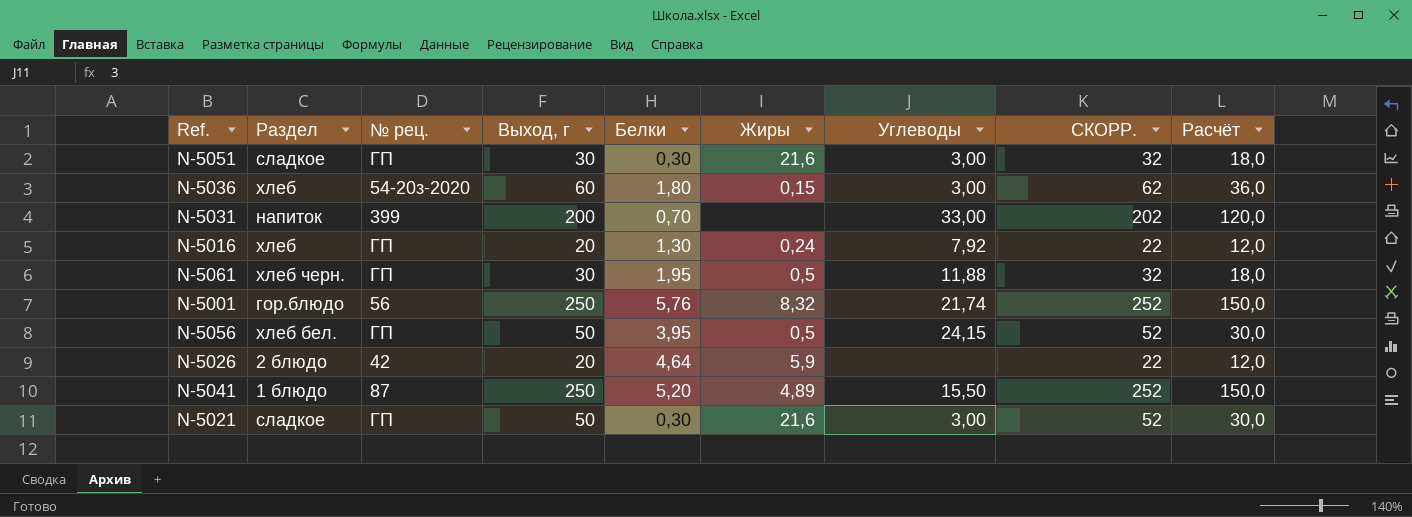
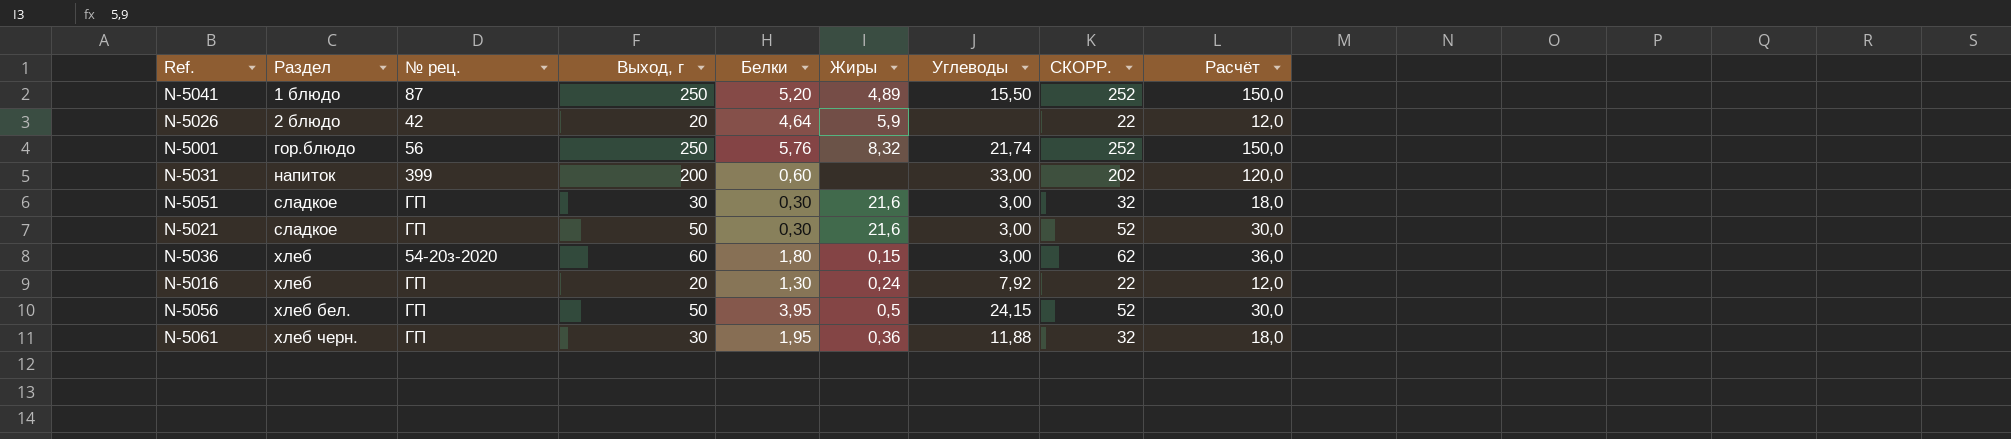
row order: none -> Раздел ascending
N-5031 | Белки: 0,70 -> 0,60
N-5061 | Жиры: 0,5 -> 0,36

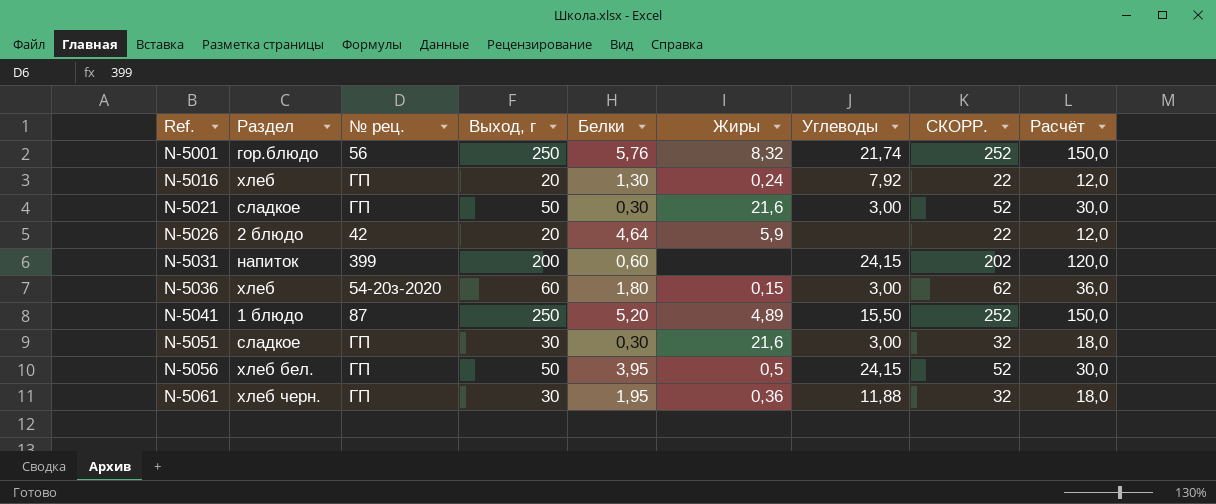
row order: Раздел ascending -> Ref. ascending
N-5031 | Углеводы: 33,00 -> 24,15

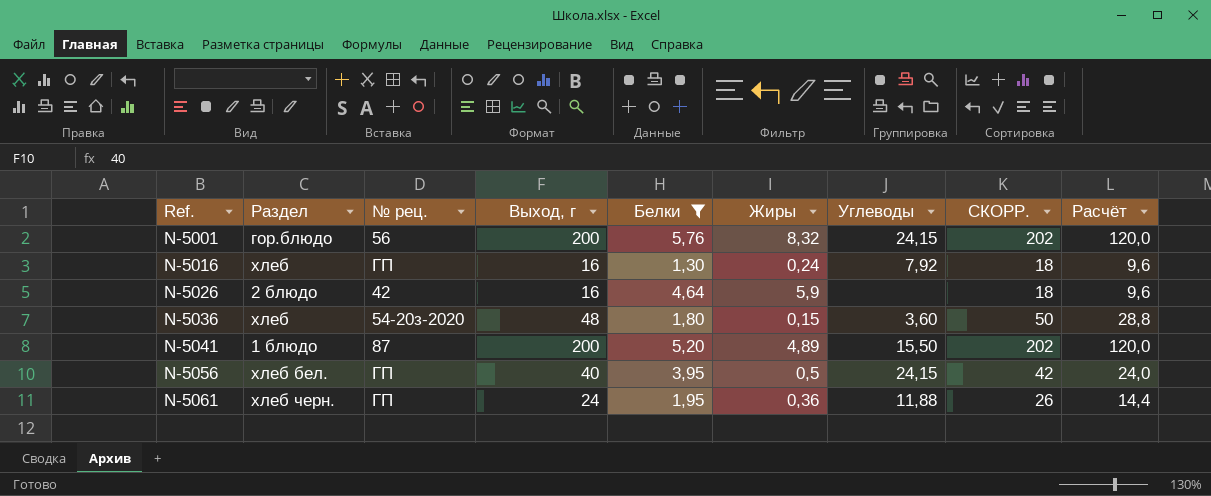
filter: none -> Белки >= 1,30
N-5001 | Выход, г: 250 -> 200
N-5001 | Углеводы: 21,74 -> 24,15
N-5001 | СКОРР.: 252 -> 202
N-5001 | Расчёт: 150,0 -> 120,0
N-5016 | Выход, г: 20 -> 16
N-5016 | СКОРР.: 22 -> 18
N-5016 | Расчёт: 12,0 -> 9,6
N-5026 | Выход, г: 20 -> 16
N-5026 | СКОРР.: 22 -> 18
N-5026 | Расчёт: 12,0 -> 9,6
N-5036 | Выход, г: 60 -> 48
N-5036 | Углеводы: 3,00 -> 3,60
N-5036 | СКОРР.: 62 -> 50
N-5036 | Расчёт: 36,0 -> 28,8
N-5041 | Выход, г: 250 -> 200
N-5041 | СКОРР.: 252 -> 202
N-5041 | Расчёт: 150,0 -> 120,0
N-5056 | Выход, г: 50 -> 40
N-5056 | СКОРР.: 52 -> 42
N-5056 | Расчёт: 30,0 -> 24,0
N-5061 | Выход, г: 30 -> 24
N-5061 | СКОРР.: 32 -> 26
N-5061 | Расчёт: 18,0 -> 14,4

